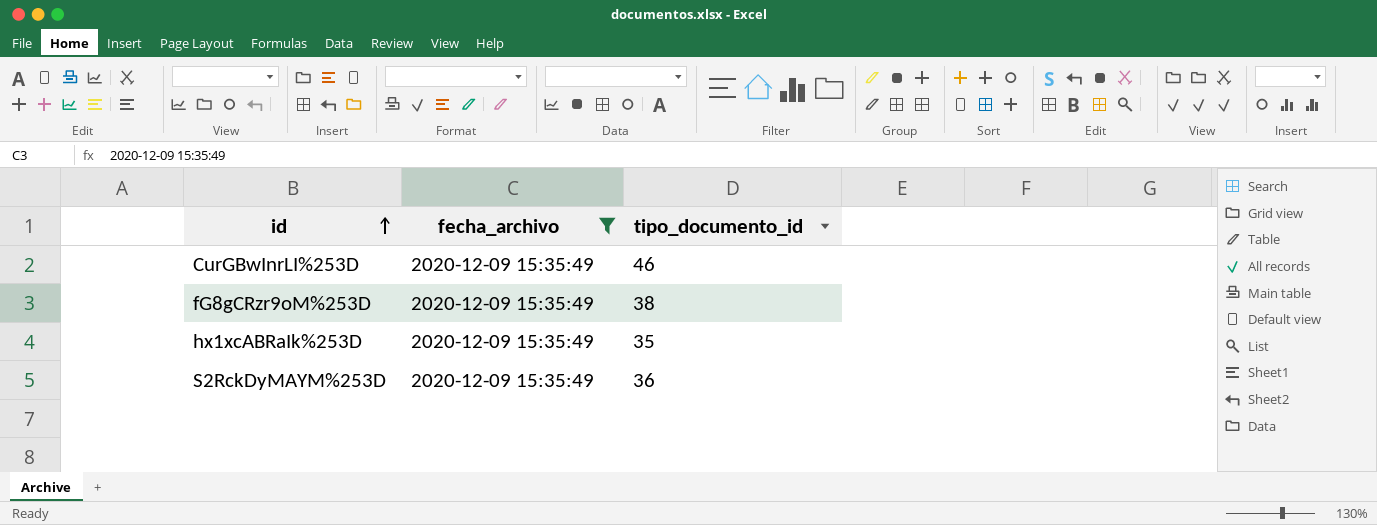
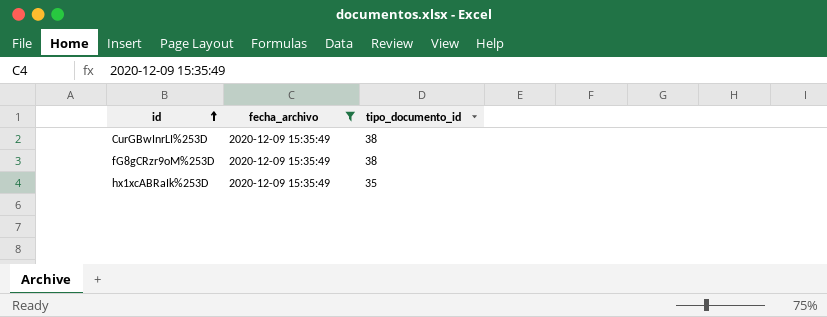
row S2RckDyMAYM%253D: 2020-12-09 15:35:49 | 36 -> none
CurGBwInrLI%253D | tipo_documento_id: 46 -> 38

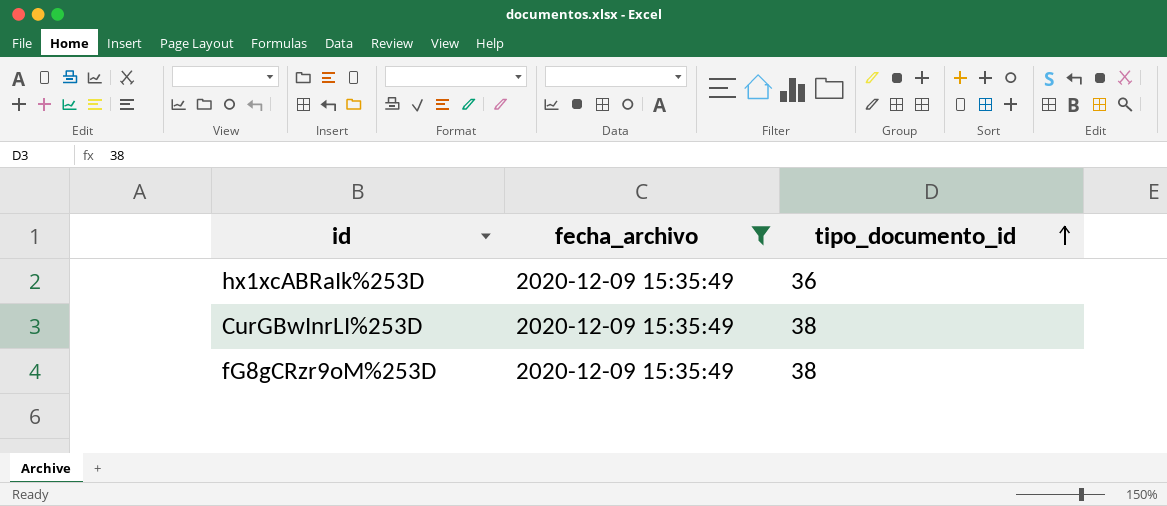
row order: id ascending -> tipo_documento_id ascending
hx1xcABRaIk%253D | tipo_documento_id: 35 -> 36

